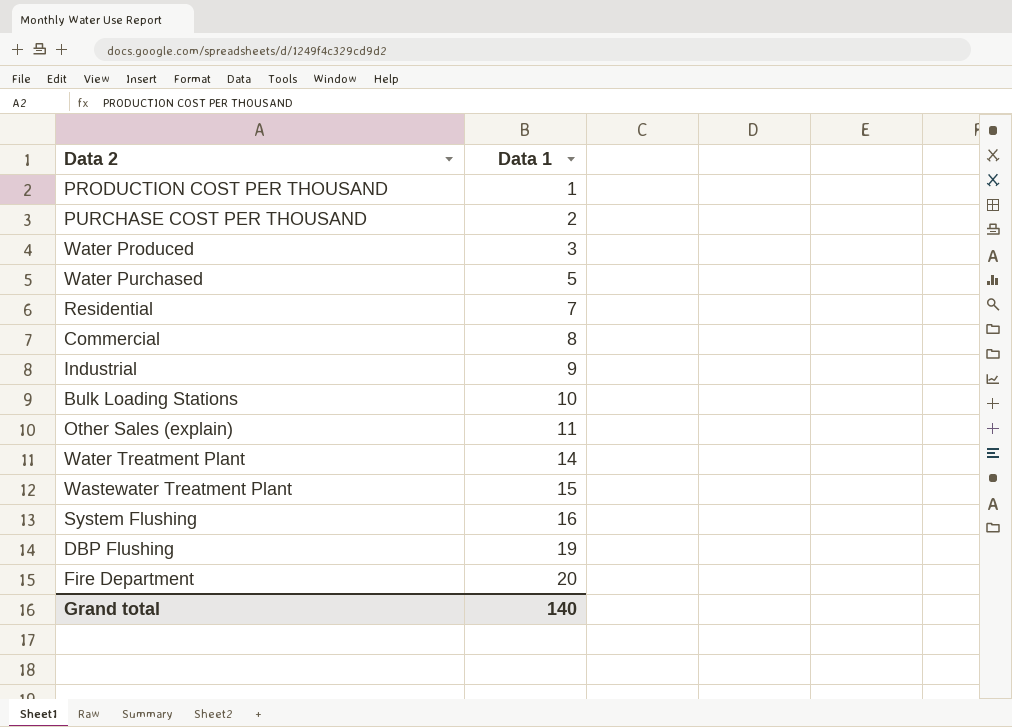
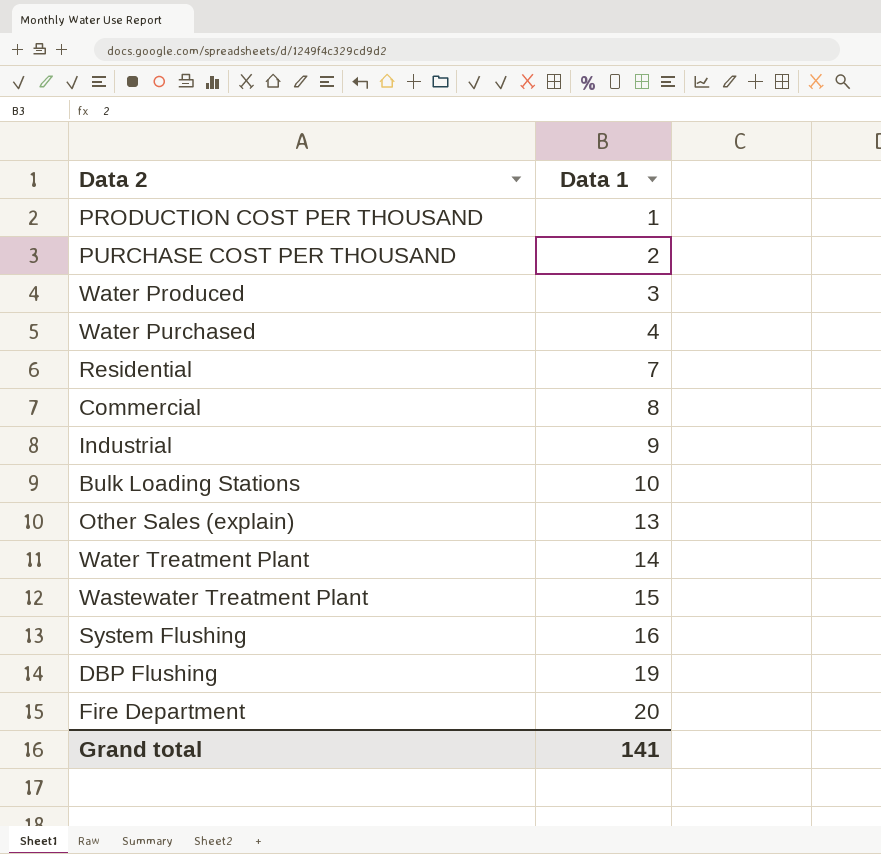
Water Purchased | Data 1: 5 -> 4
Other Sales (explain) | Data 1: 11 -> 13
Grand total | Data 1: 140 -> 141

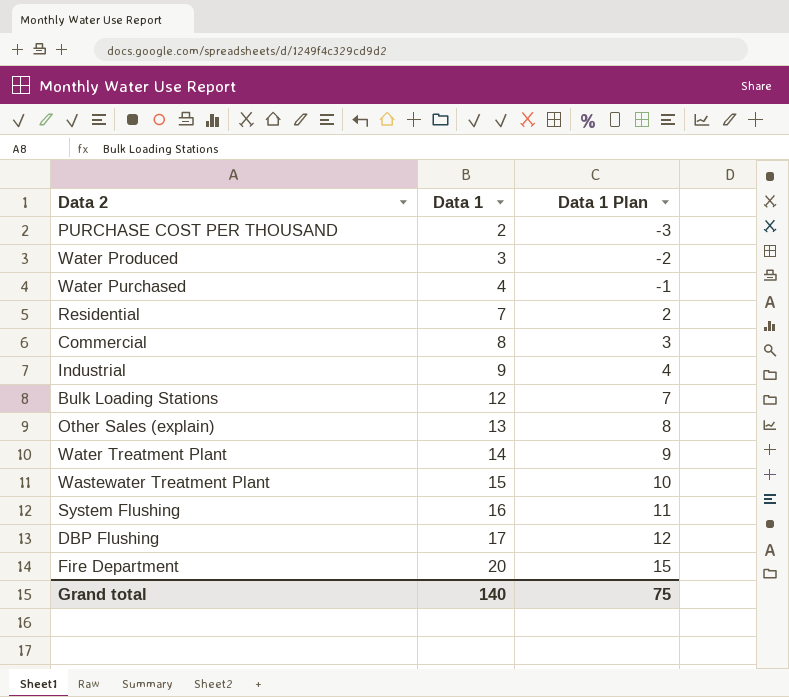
column Data 1 Plan | formula: none -> [Data 1] - 5
row PRODUCTION COST PER THOUSAND: 1 -> none
Bulk Loading Stations | Data 1: 10 -> 12
DBP Flushing | Data 1: 19 -> 17
Grand total | Data 1: 141 -> 140

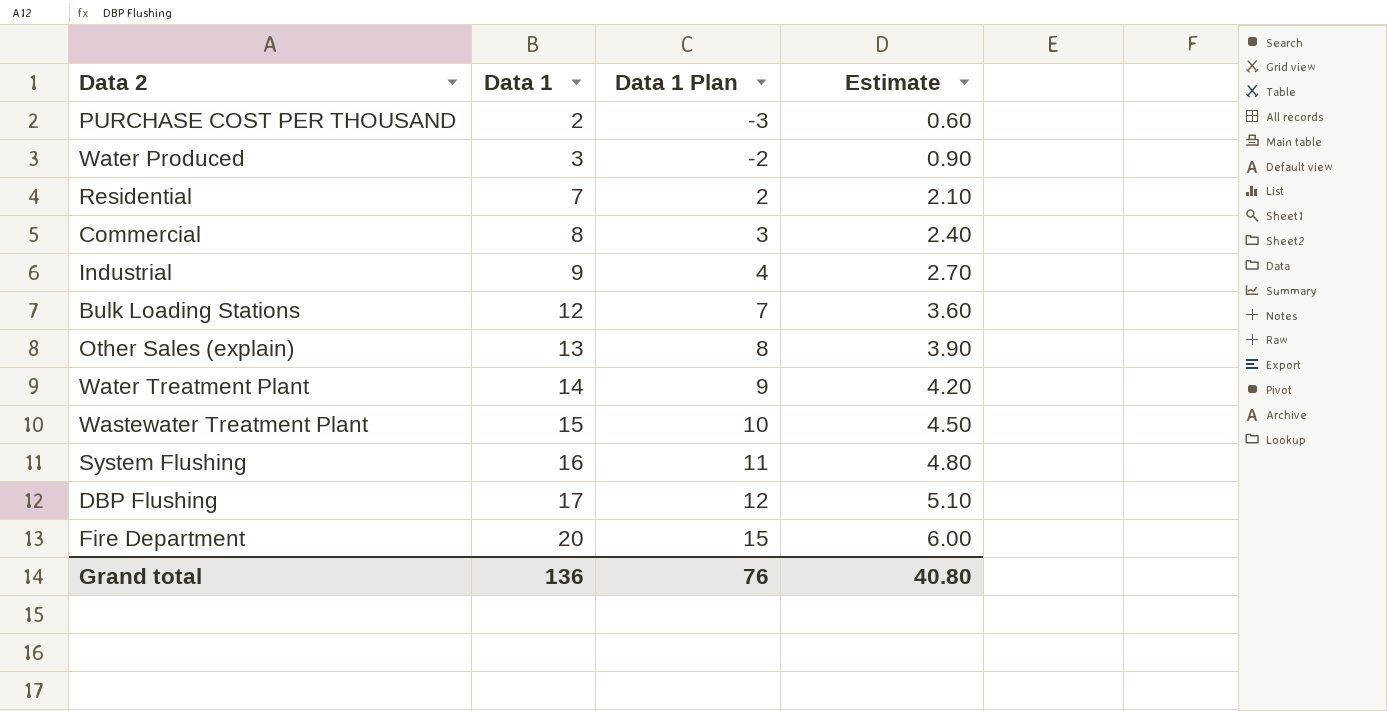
column Estimate | formula: none -> [Data 1] * 0.3
row Water Purchased: 4 | -1 -> none
Grand total | Data 1: 140 -> 136
Grand total | Data 1 Plan: 75 -> 76

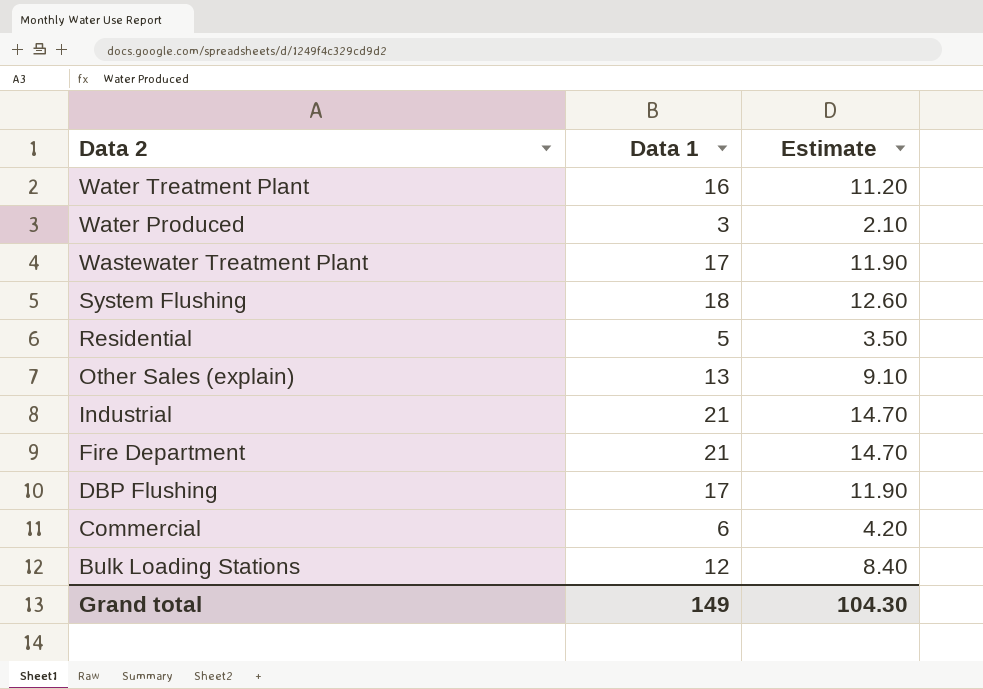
row order: Data 1 ascending -> Data 2 descending
column Data 1 Plan | formula: [Data 1] - 5 -> none
column Estimate | formula: [Data 1] * 0.3 -> [Data 1] * 0.7
row PURCHASE COST PER THOUSAND: 2 | -3 | 0.60 -> none
Water Treatment Plant | Data 1: 14 -> 16
Wastewater Treatment Plant | Data 1: 15 -> 17
System Flushing | Data 1: 16 -> 18
Residential | Data 1: 7 -> 5
Industrial | Data 1: 9 -> 21
Fire Department | Data 1: 20 -> 21
Commercial | Data 1: 8 -> 6
Grand total | Data 1: 136 -> 149
Grand total | Estimate: 40.80 -> 104.30

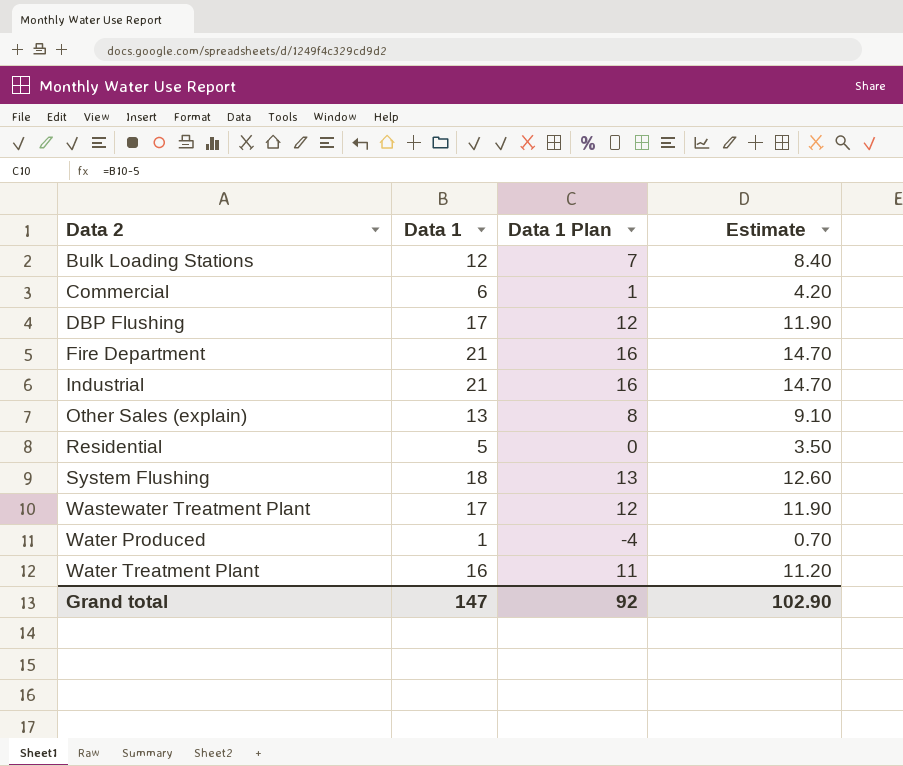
row order: Data 2 descending -> Data 2 ascending
column Data 1 Plan | formula: none -> [Data 1] - 5
Water Produced | Data 1: 3 -> 1
Water Produced | Estimate: 2.10 -> 0.70
Grand total | Data 1: 149 -> 147
Grand total | Estimate: 104.30 -> 102.90

